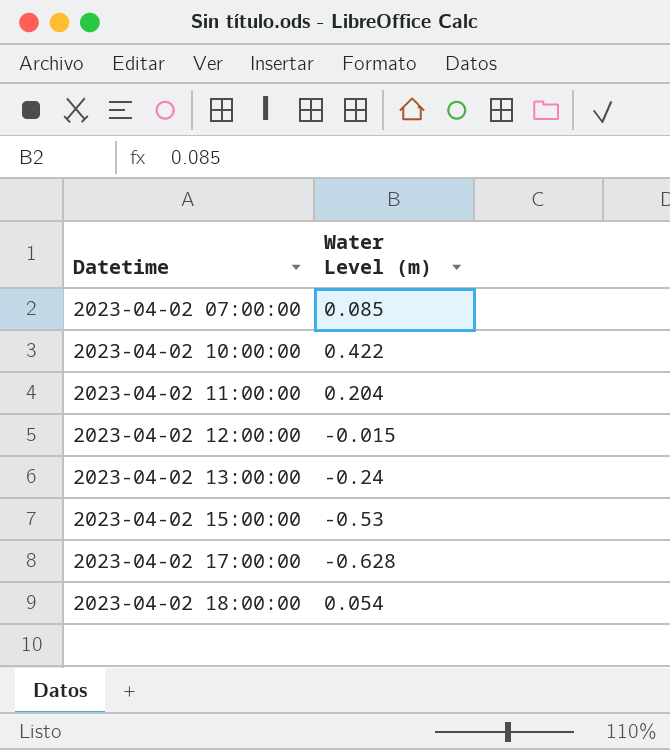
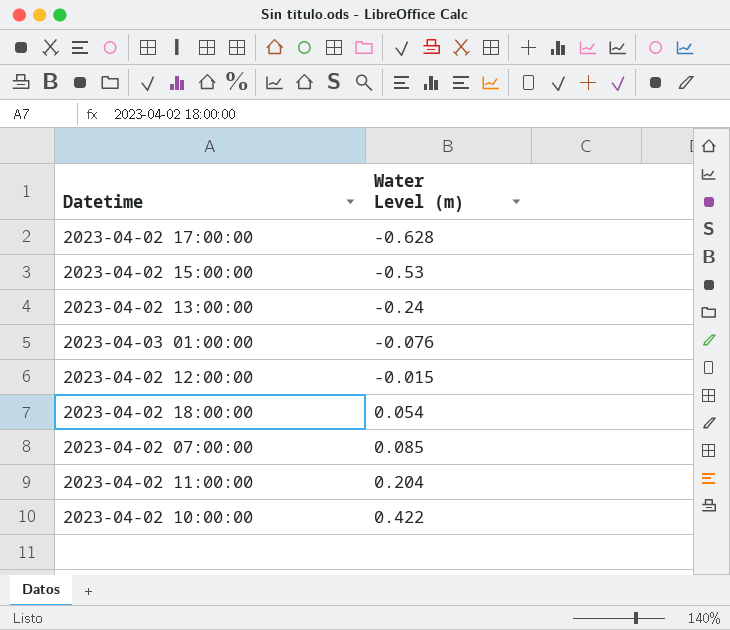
row order: Datetime ascending -> Water Level (m) ascending
row 2023-04-03 01:00:00: none -> -0.076

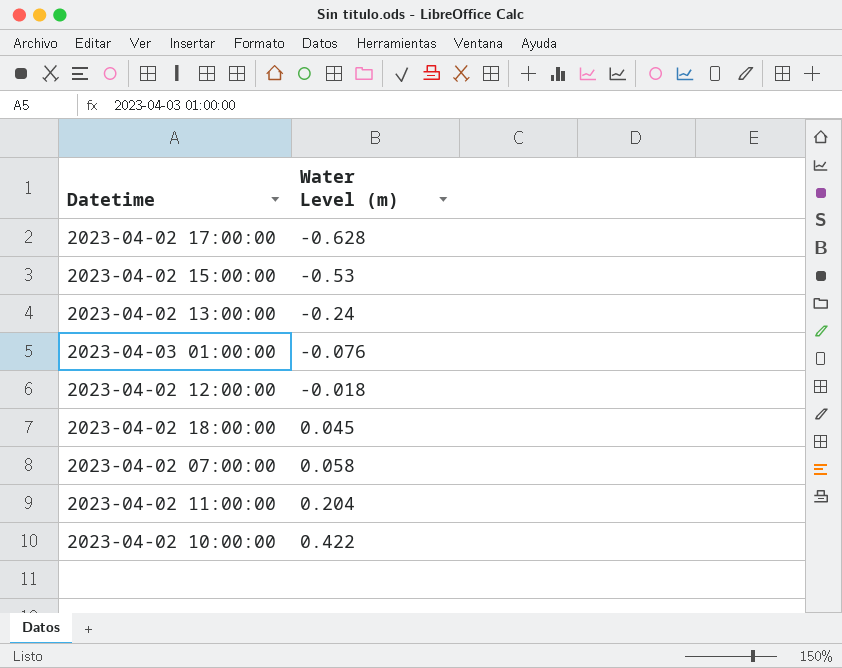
2023-04-02 12:00:00 | Water Level (m): -0.015 -> -0.018
2023-04-02 18:00:00 | Water Level (m): 0.054 -> 0.045
2023-04-02 07:00:00 | Water Level (m): 0.085 -> 0.058

